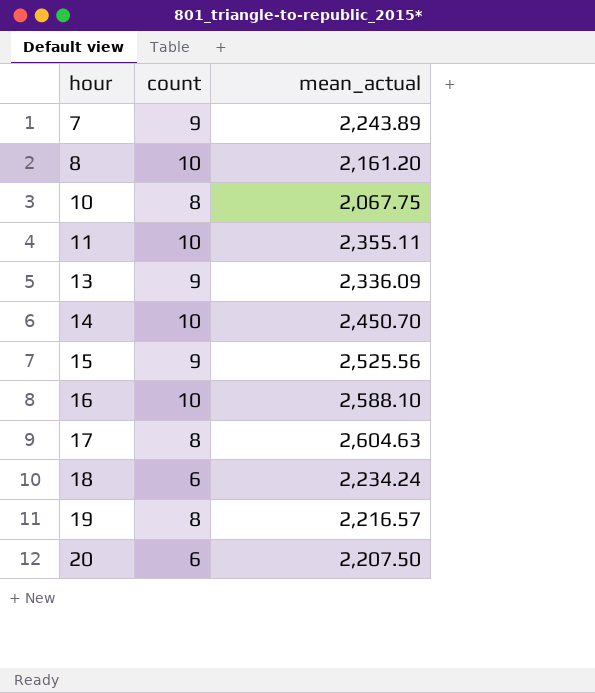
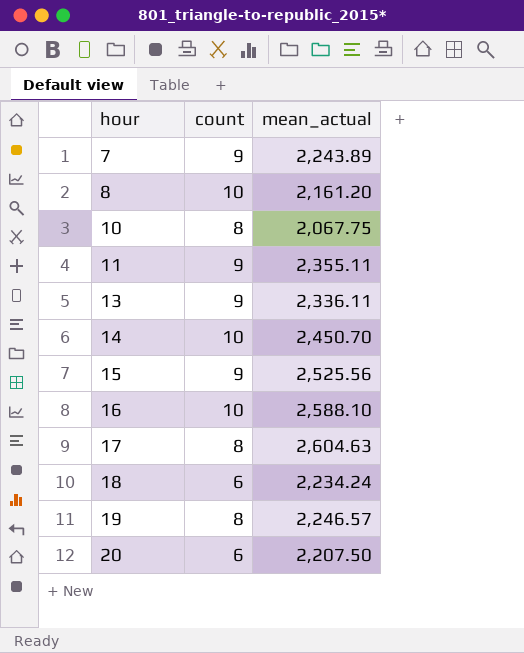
11 | count: 10 -> 9
13 | mean_actual: 2,336.09 -> 2,336.11
19 | mean_actual: 2,216.57 -> 2,246.57

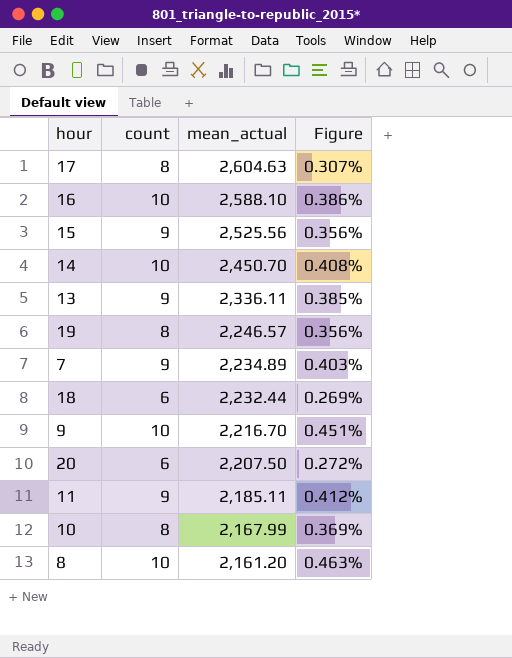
row order: hour ascending -> mean_actual descending
column Figure | formula: none -> [count] / [mean_actual]
7 | mean_actual: 2,243.89 -> 2,234.89
18 | mean_actual: 2,234.24 -> 2,232.44
row 9: none -> 10 | 2,216.70 | 0.451%
11 | mean_actual: 2,355.11 -> 2,185.11
10 | mean_actual: 2,067.75 -> 2,167.99

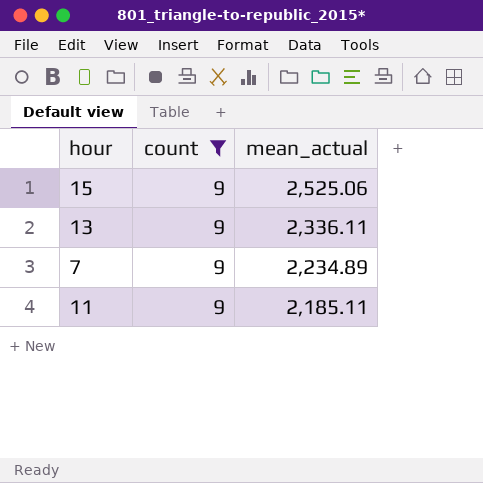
filter: none -> count = 9
column Figure | formula: [count] / [mean_actual] -> none
15 | mean_actual: 2,525.56 -> 2,525.06

